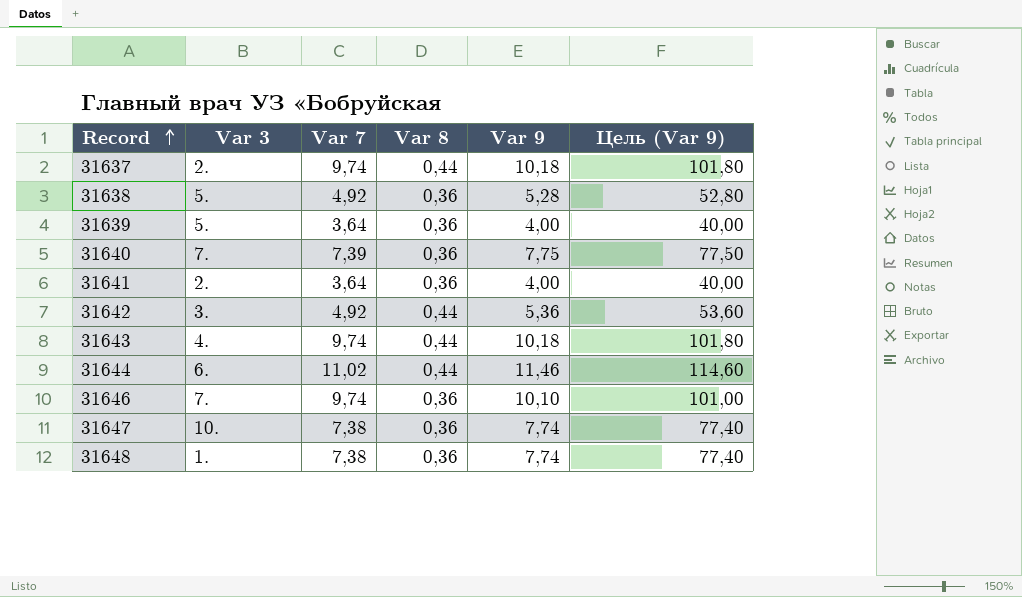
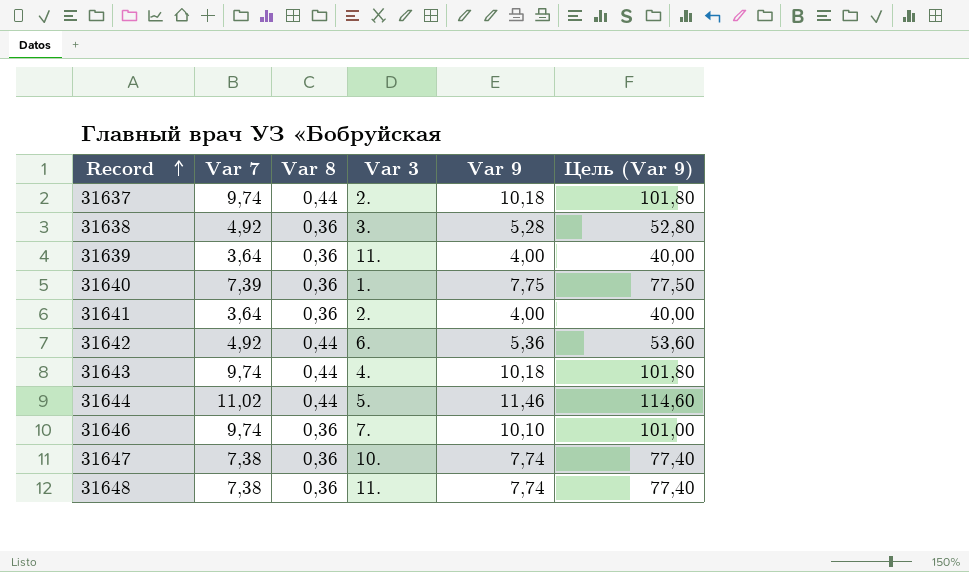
column Var 3 | position: 2 -> 4
31638 | Var 3: 5. -> 3.
31639 | Var 3: 5. -> 11.
31640 | Var 3: 7. -> 1.
31642 | Var 3: 3. -> 6.
31644 | Var 3: 6. -> 5.
31648 | Var 3: 1. -> 11.

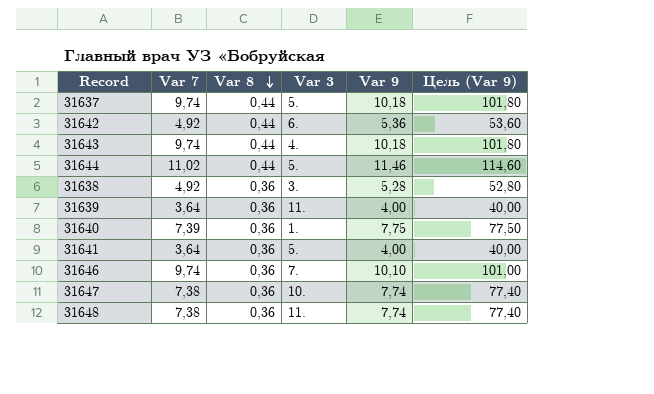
row order: Record ascending -> Var 8 descending
31637 | Var 3: 2. -> 5.
31641 | Var 3: 2. -> 5.

